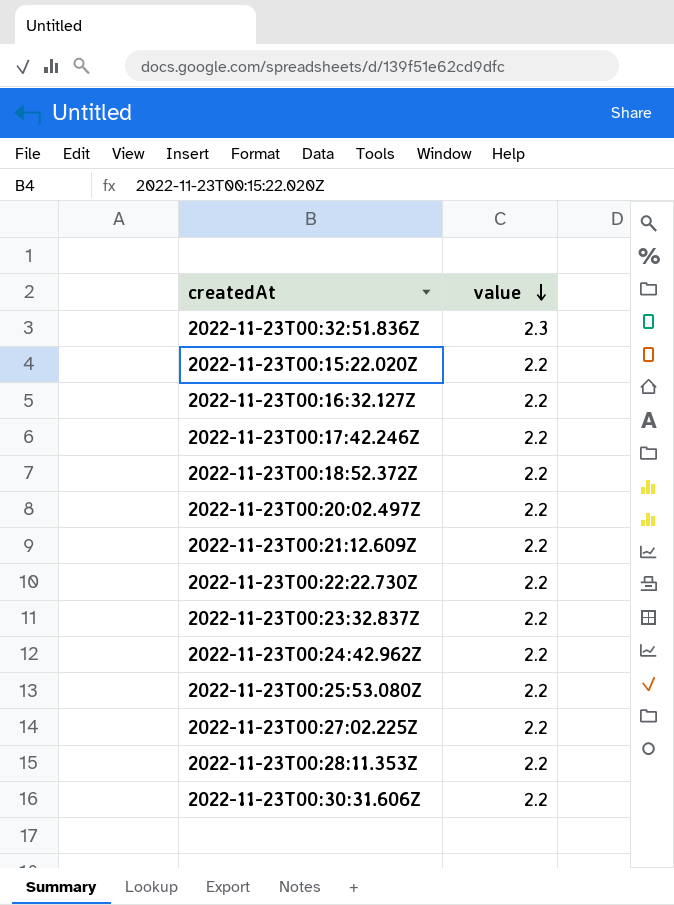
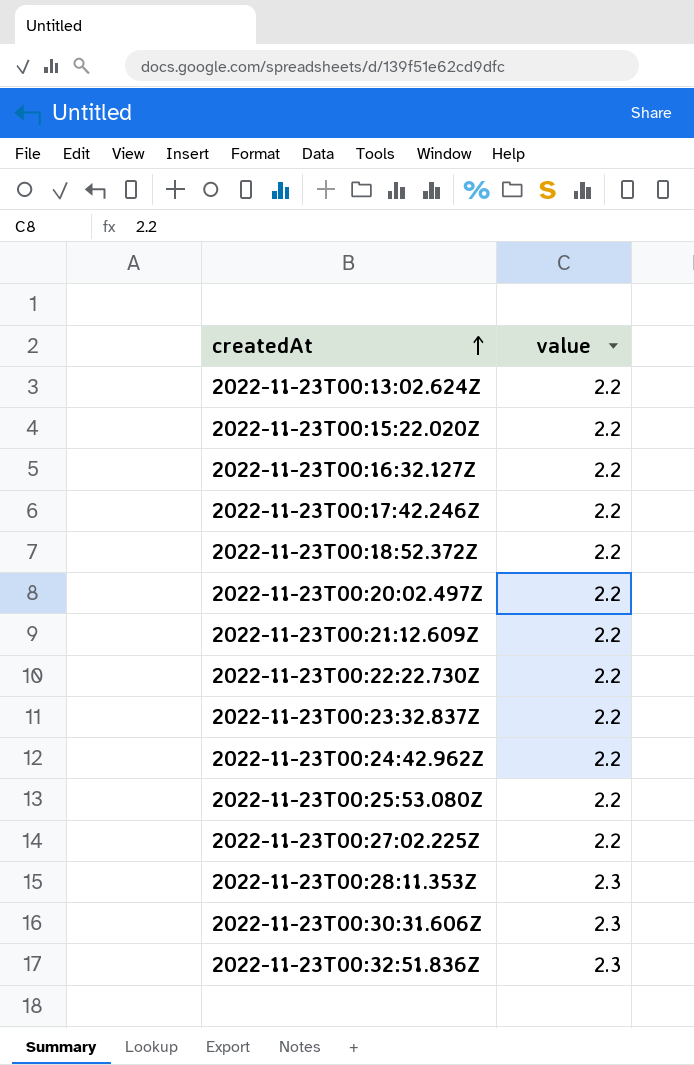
row order: value descending -> createdAt ascending
row 2022-11-23T00:13:02.624Z: none -> 2.2
2022-11-23T00:28:11.353Z | value: 2.2 -> 2.3
2022-11-23T00:30:31.606Z | value: 2.2 -> 2.3

